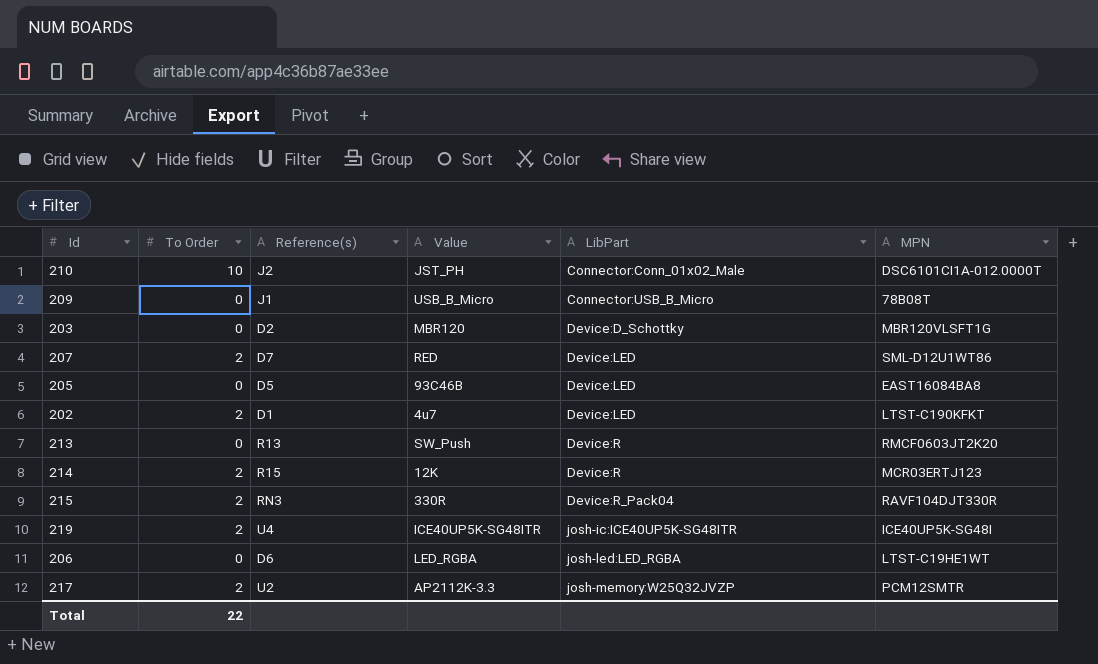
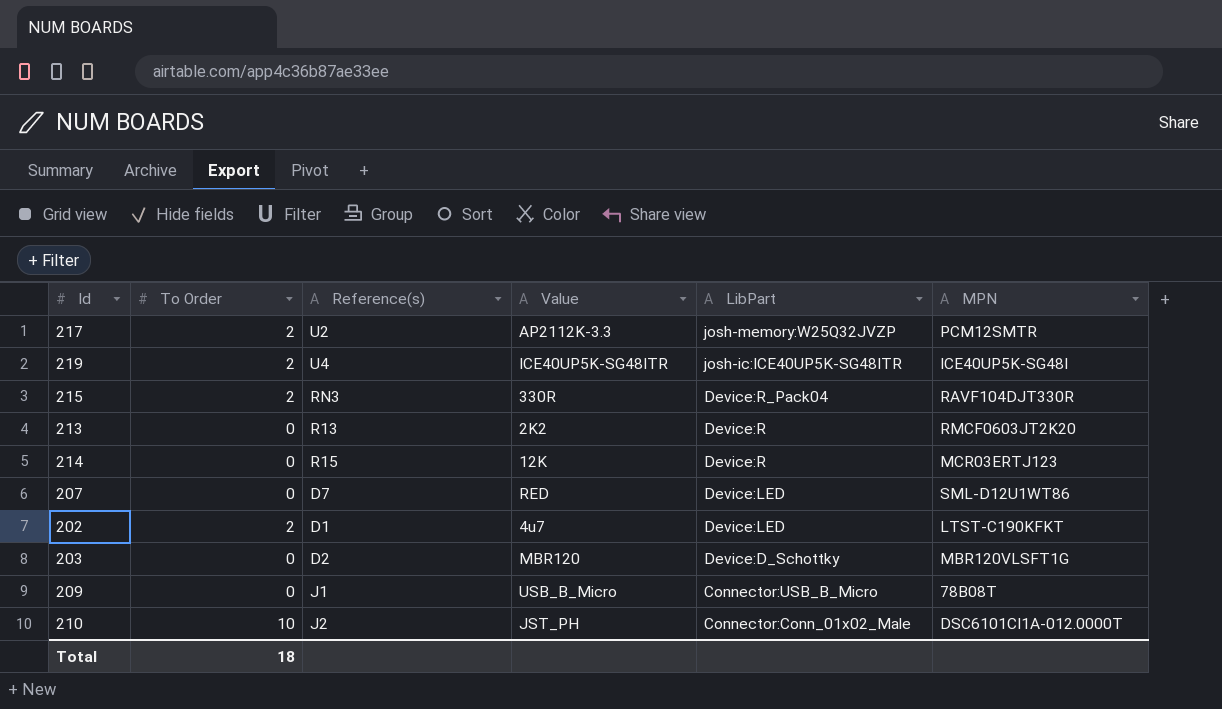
row order: LibPart ascending -> LibPart descending
row 205: 0 | D5 | 93C46B | Device:LED | EAST16084BA8 -> none
row 206: 0 | D6 | LED_RGBA | josh-led:LED_RGBA | LTST-C19HE1WT -> none
213 | Value: SW_Push -> 2K2
214 | To Order: 2 -> 0
207 | To Order: 2 -> 0
Total | To Order: 22 -> 18

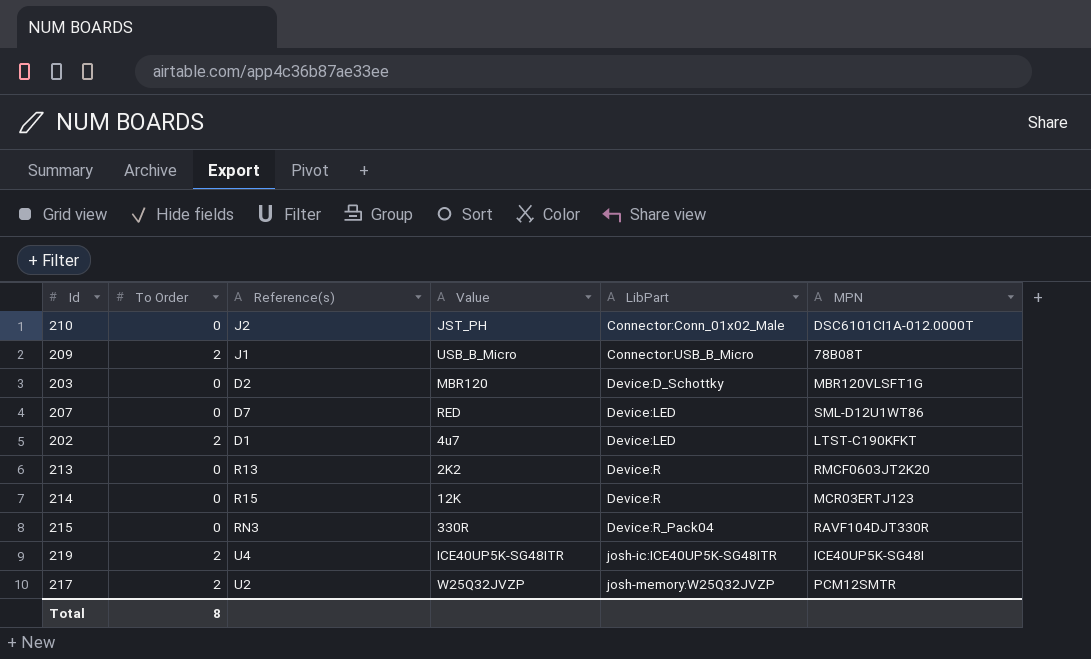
row order: LibPart descending -> LibPart ascending
210 | To Order: 10 -> 0
209 | To Order: 0 -> 2
215 | To Order: 2 -> 0
217 | Value: AP2112K-3.3 -> W25Q32JVZP
Total | To Order: 18 -> 8

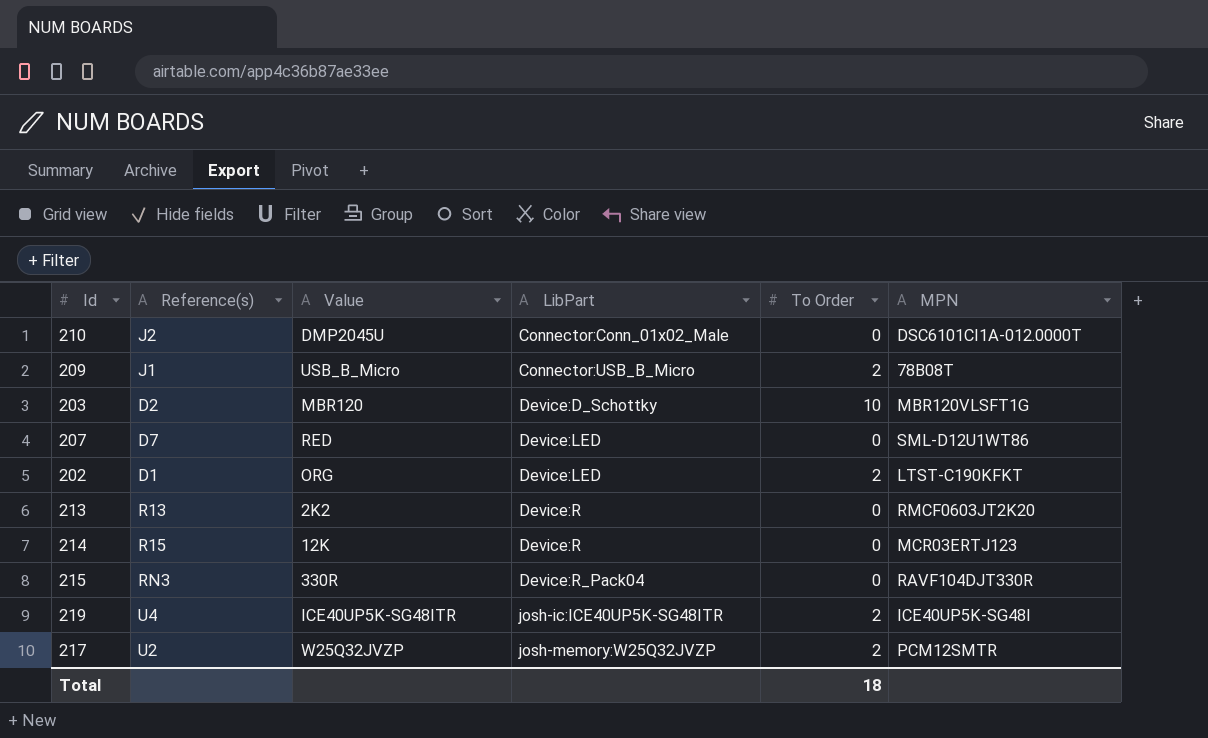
column To Order | position: 2 -> 5
210 | Value: JST_PH -> DMP2045U
203 | To Order: 0 -> 10
202 | Value: 4u7 -> ORG
Total | To Order: 8 -> 18

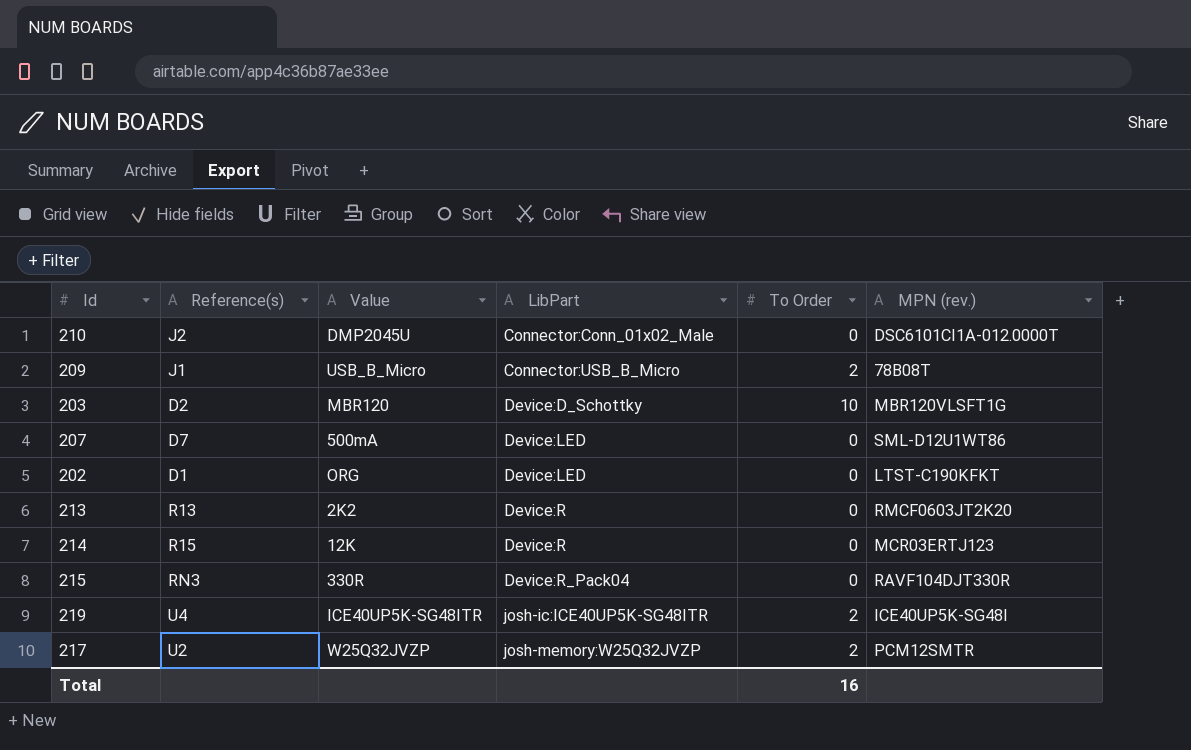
column name: MPN -> MPN (rev.)
207 | Value: RED -> 500mA
202 | To Order: 2 -> 0
Total | To Order: 18 -> 16

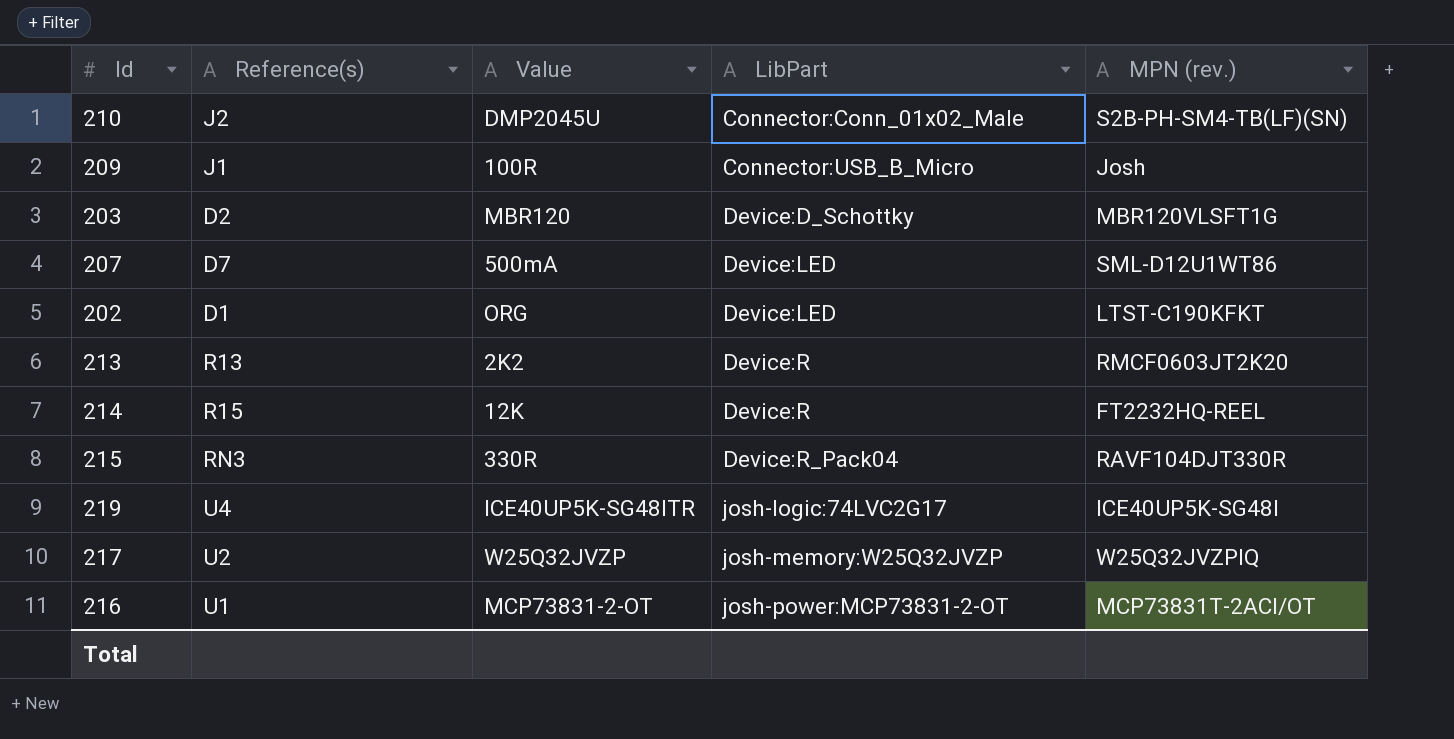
column To Order | position: 5 -> none
210 | MPN (rev.): DSC6101CI1A-012.0000T -> S2B-PH-SM4-TB(LF)(SN)
209 | Value: USB_B_Micro -> 100R
209 | MPN (rev.): 78B08T -> Josh
214 | MPN (rev.): MCR03ERTJ123 -> FT2232HQ-REEL
219 | LibPart: josh-ic:ICE40UP5K-SG48ITR -> josh-logic:74LVC2G17
217 | MPN (rev.): PCM12SMTR -> W25Q32JVZPIQ
row 216: none -> U1 | MCP73831-2-OT | josh-power:MCP73831-2-OT | MCP73831T-2ACI/OT

